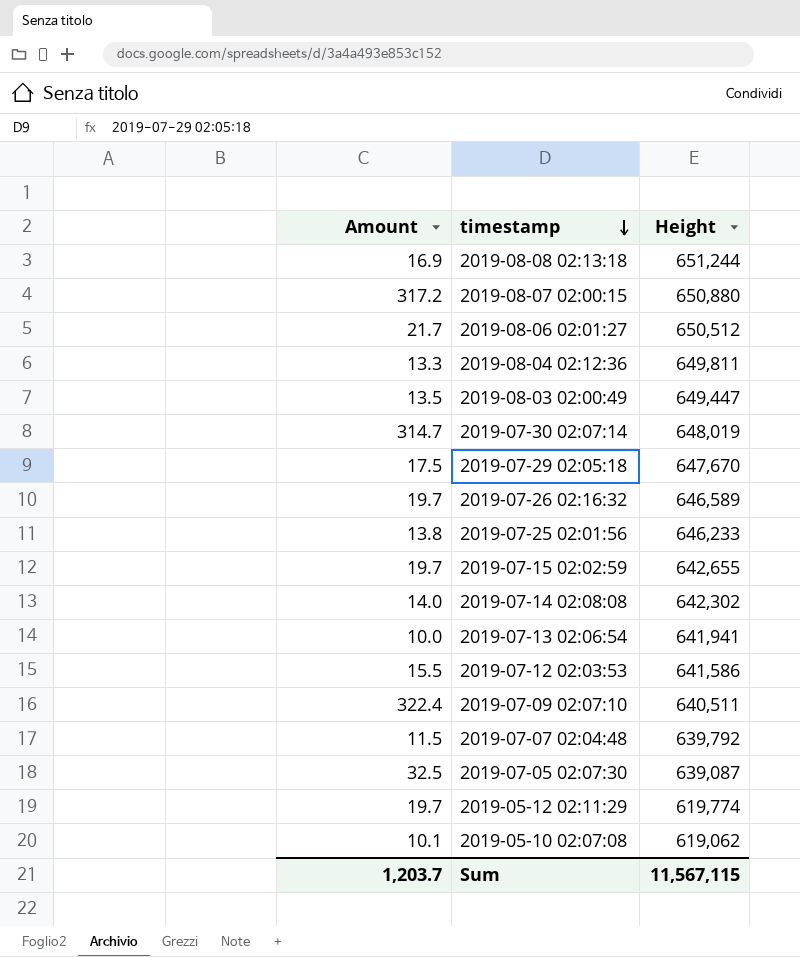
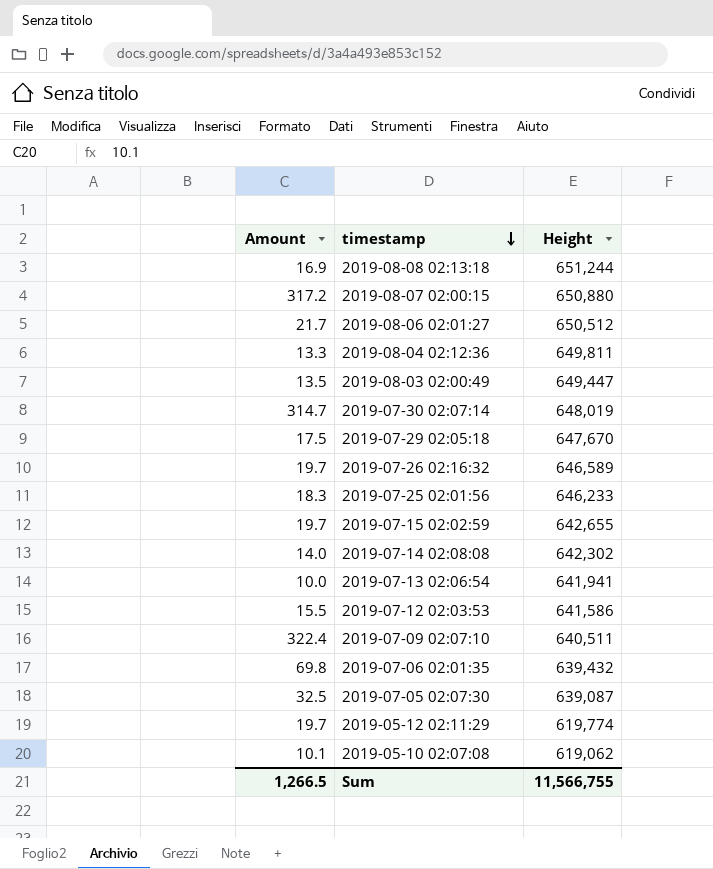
row 2019-07-07 02:04:48: 11.5 | 639,792 -> none
2019-07-25 02:01:56 | Amount: 13.8 -> 18.3
row 2019-07-06 02:01:35: none -> 69.8 | 639,432
Sum | Amount: 1,203.7 -> 1,266.5
Sum | Height: 11,567,115 -> 11,566,755

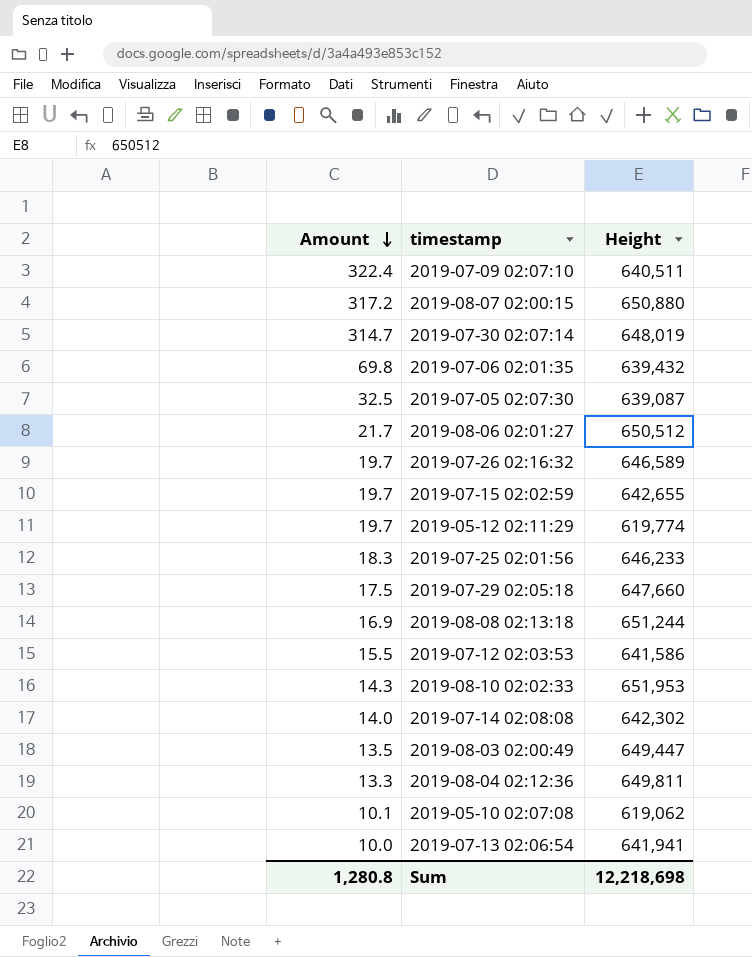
row order: timestamp descending -> Amount descending
2019-07-29 02:05:18 | Height: 647,670 -> 647,660
row 2019-08-10 02:02:33: none -> 14.3 | 651,953
Sum | Amount: 1,266.5 -> 1,280.8
Sum | Height: 11,566,755 -> 12,218,698

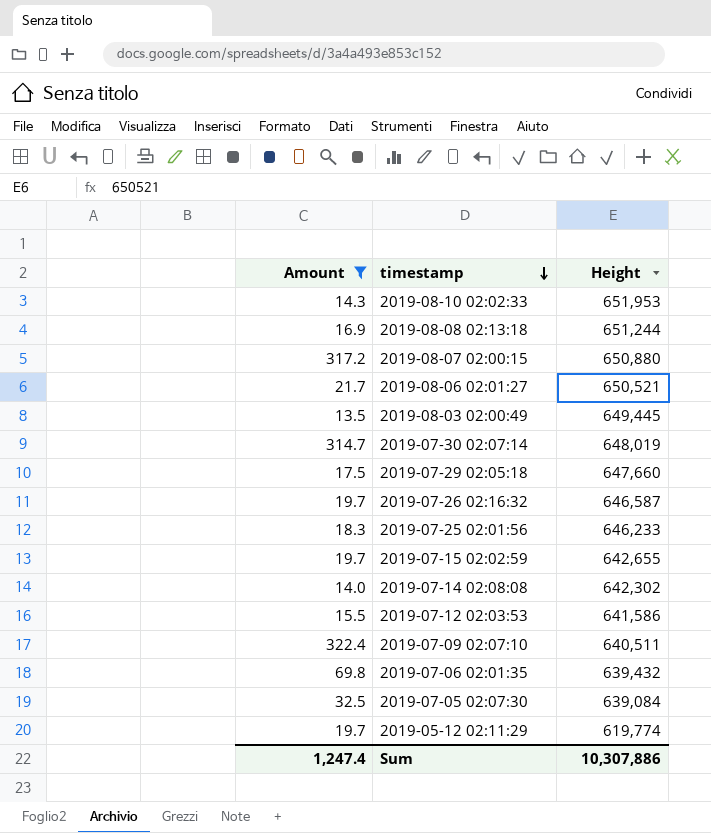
filter: none -> Amount >= 13.5
row order: Amount descending -> timestamp descending
2019-08-06 02:01:27 | Height: 650,512 -> 650,521
2019-08-03 02:00:49 | Height: 649,447 -> 649,445
2019-07-26 02:16:32 | Height: 646,589 -> 646,587
2019-07-05 02:07:30 | Height: 639,087 -> 639,084
Sum | Amount: 1,280.8 -> 1,247.4
Sum | Height: 12,218,698 -> 10,307,886

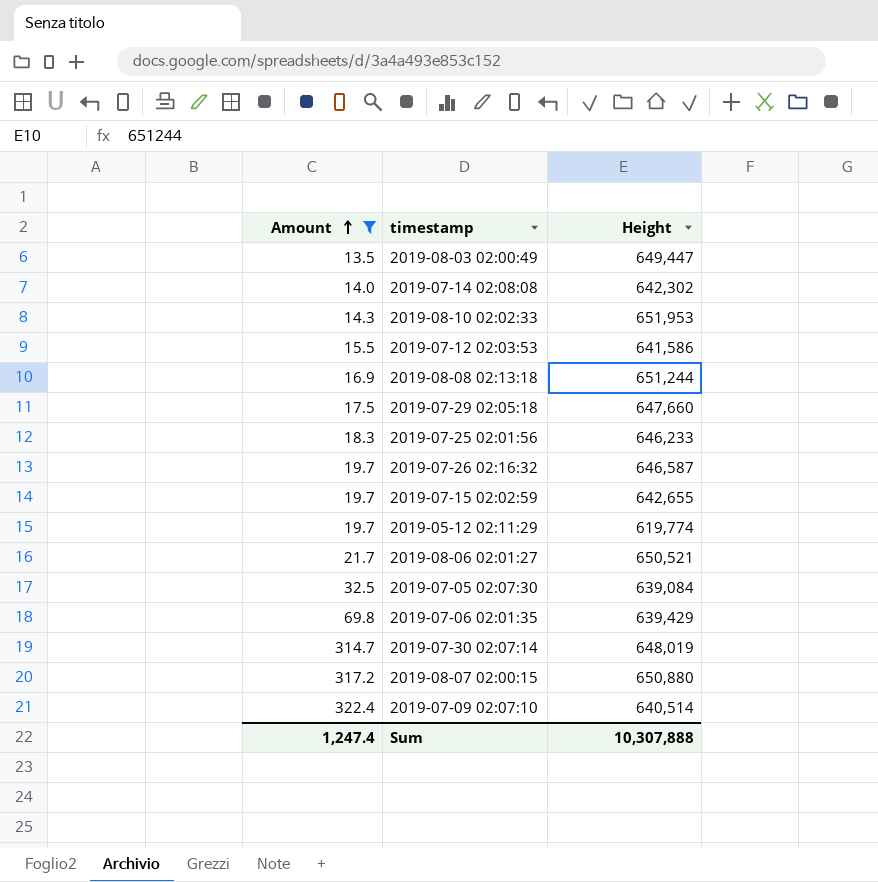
row order: timestamp descending -> Amount ascending
2019-08-03 02:00:49 | Height: 649,445 -> 649,447
2019-07-06 02:01:35 | Height: 639,432 -> 639,429
2019-07-09 02:07:10 | Height: 640,511 -> 640,514
Sum | Height: 10,307,886 -> 10,307,888

